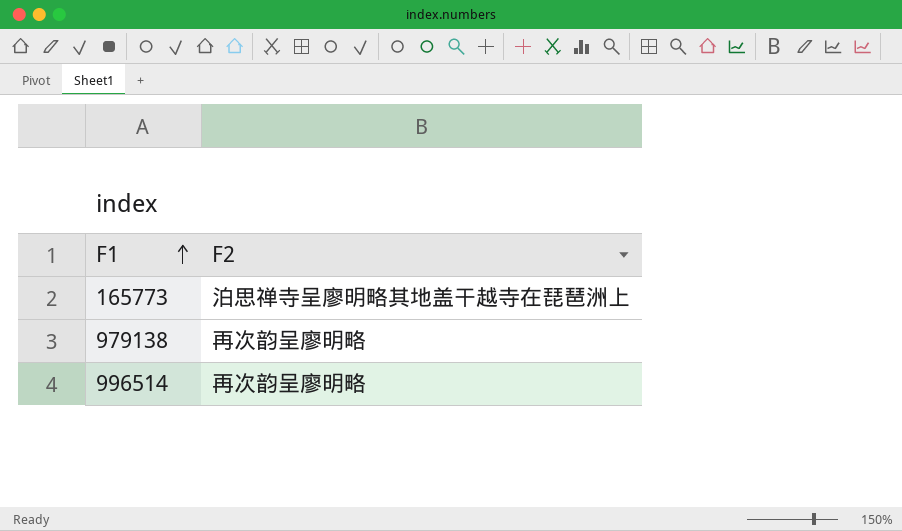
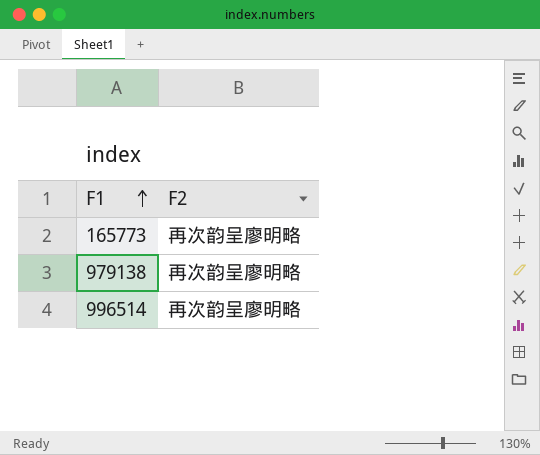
165773 | F2: 泊思禅寺呈廖明略其地盖干越寺在琵琶洲上 -> 再次韵呈廖明略

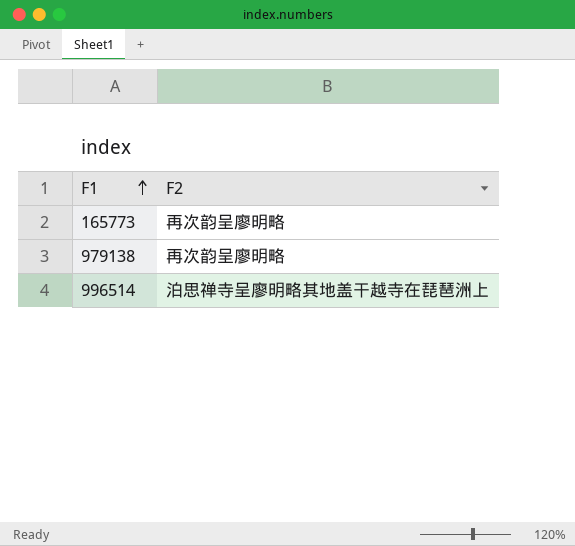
996514 | F2: 再次韵呈廖明略 -> 泊思禅寺呈廖明略其地盖干越寺在琵琶洲上

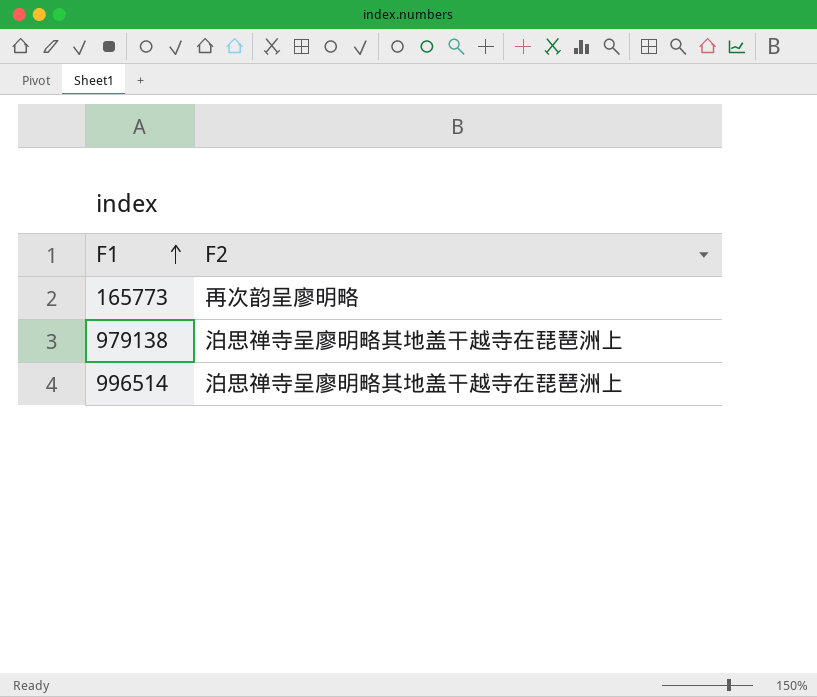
979138 | F2: 再次韵呈廖明略 -> 泊思禅寺呈廖明略其地盖干越寺在琵琶洲上

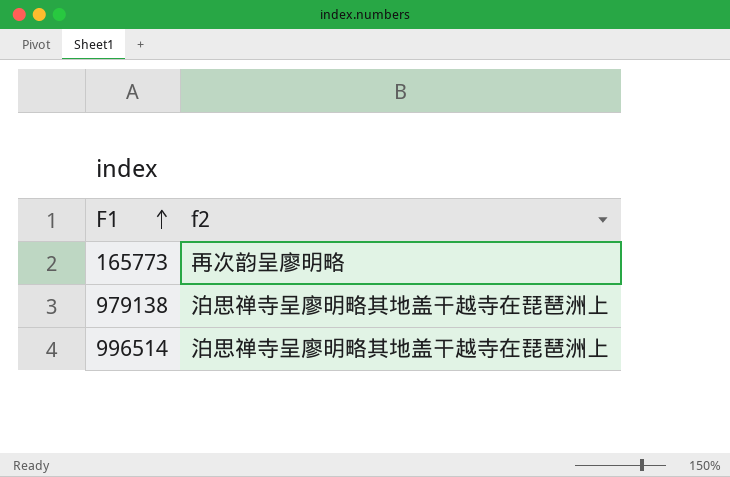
column name: F2 -> f2

